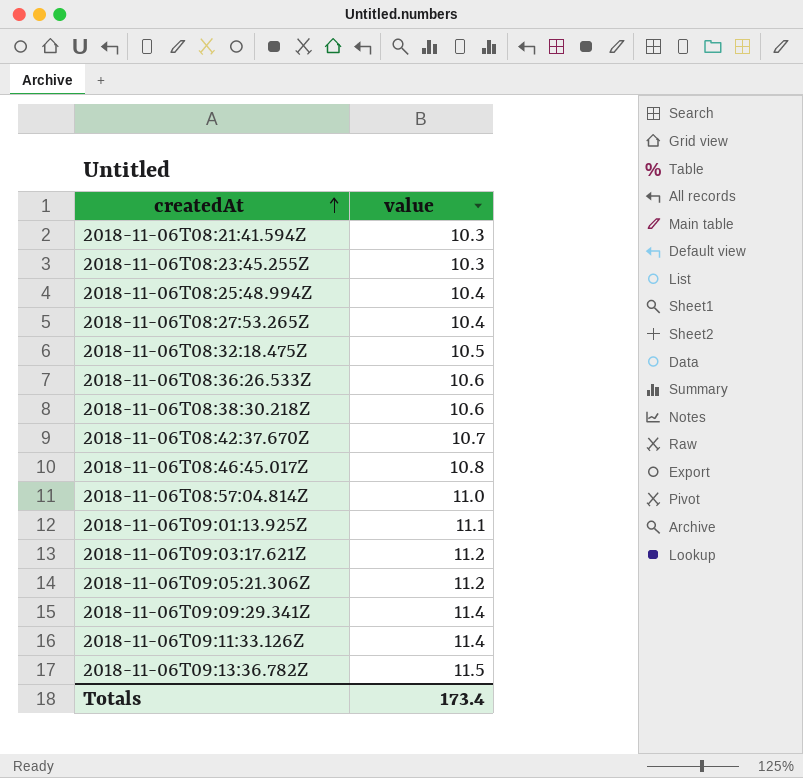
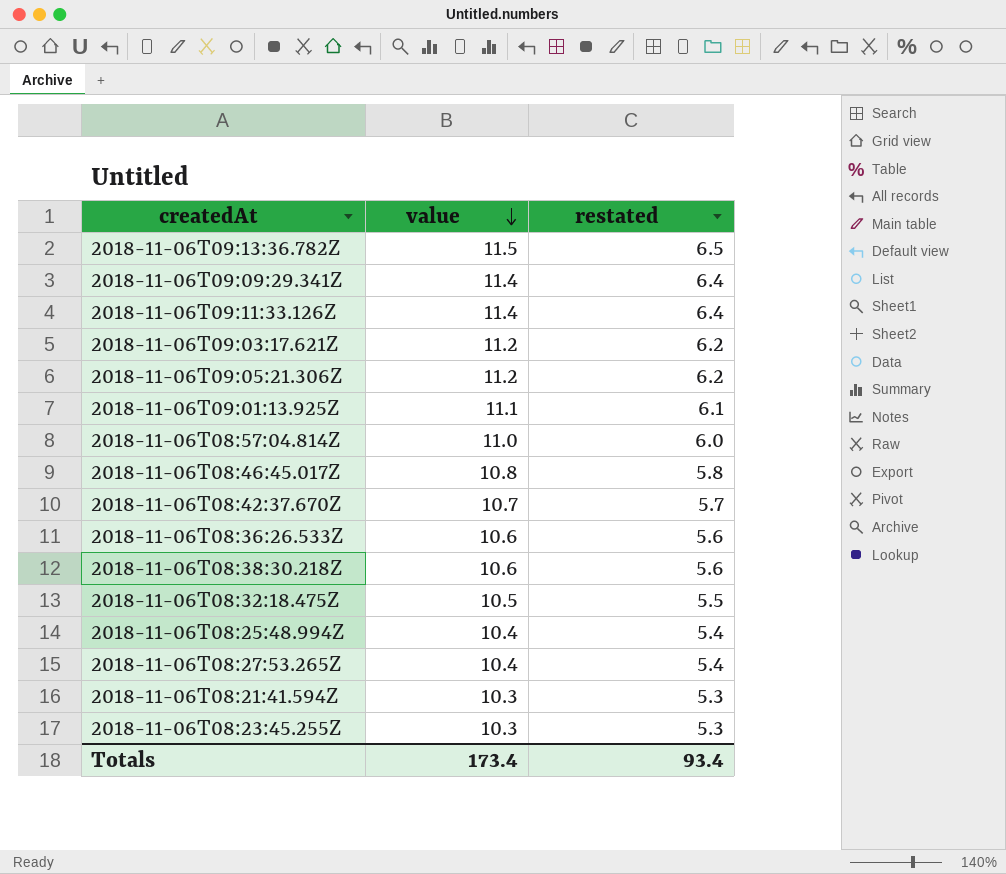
row order: createdAt ascending -> value descending
column restated | formula: none -> [value] - 5

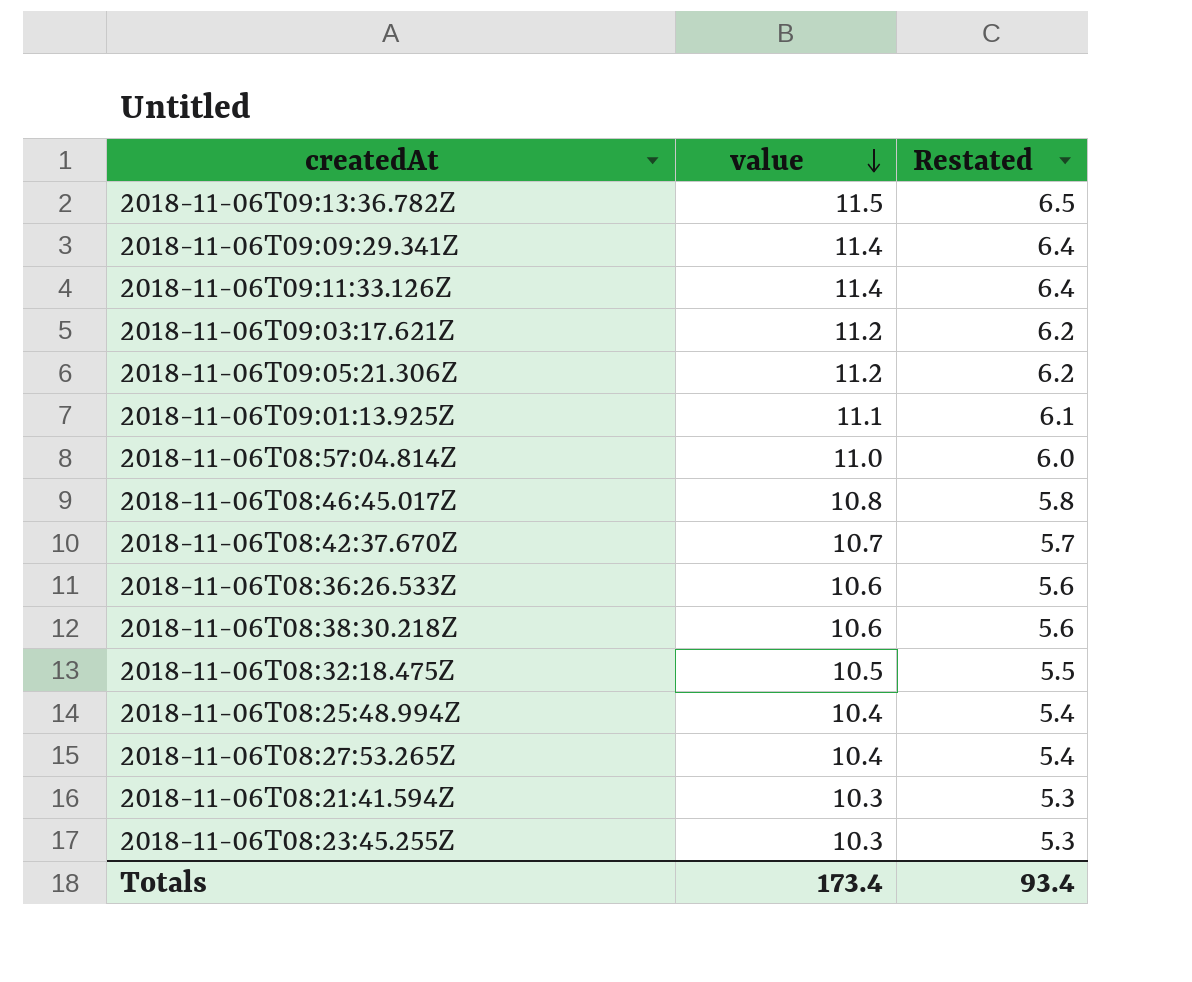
column name: restated -> Restated

